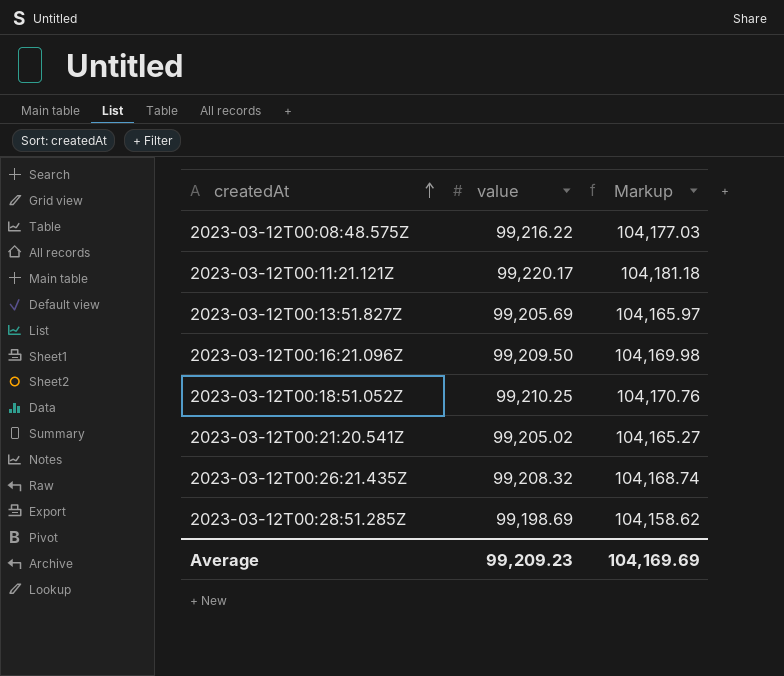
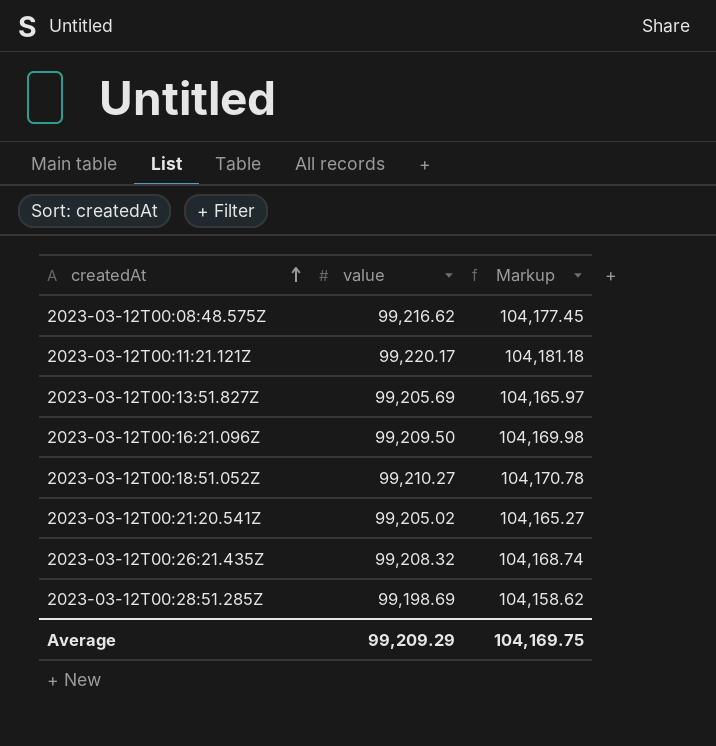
2023-03-12T00:08:48.575Z | value: 99,216.22 -> 99,216.62
2023-03-12T00:08:48.575Z | Markup: 104,177.03 -> 104,177.45
2023-03-12T00:18:51.052Z | value: 99,210.25 -> 99,210.27
2023-03-12T00:18:51.052Z | Markup: 104,170.76 -> 104,170.78
Average | value: 99,209.23 -> 99,209.29
Average | Markup: 104,169.69 -> 104,169.75

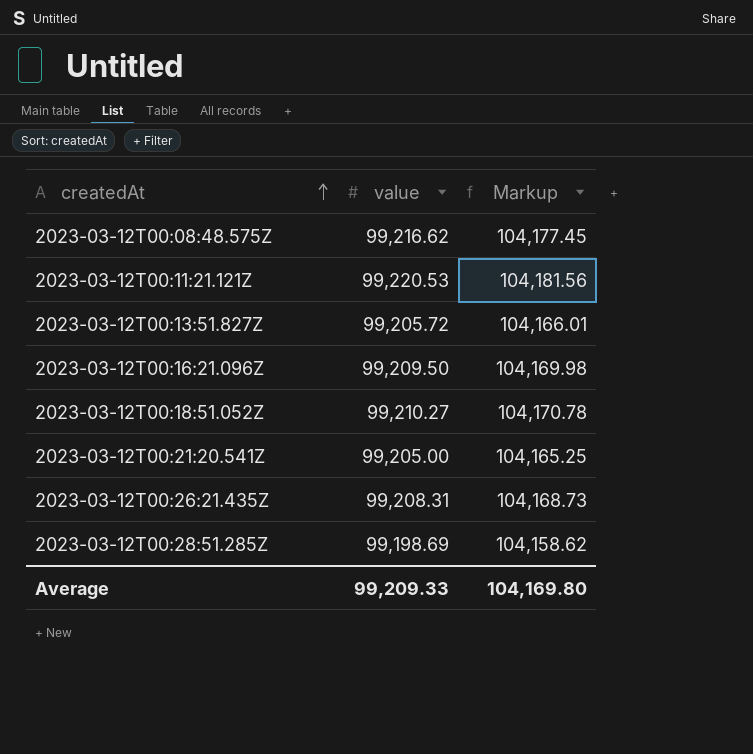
2023-03-12T00:11:21.121Z | value: 99,220.17 -> 99,220.53
2023-03-12T00:11:21.121Z | Markup: 104,181.18 -> 104,181.56
2023-03-12T00:13:51.827Z | value: 99,205.69 -> 99,205.72
2023-03-12T00:13:51.827Z | Markup: 104,165.97 -> 104,166.01
2023-03-12T00:21:20.541Z | value: 99,205.02 -> 99,205.00
2023-03-12T00:21:20.541Z | Markup: 104,165.27 -> 104,165.25
2023-03-12T00:26:21.435Z | value: 99,208.32 -> 99,208.31
2023-03-12T00:26:21.435Z | Markup: 104,168.74 -> 104,168.73
Average | value: 99,209.29 -> 99,209.33
Average | Markup: 104,169.75 -> 104,169.80

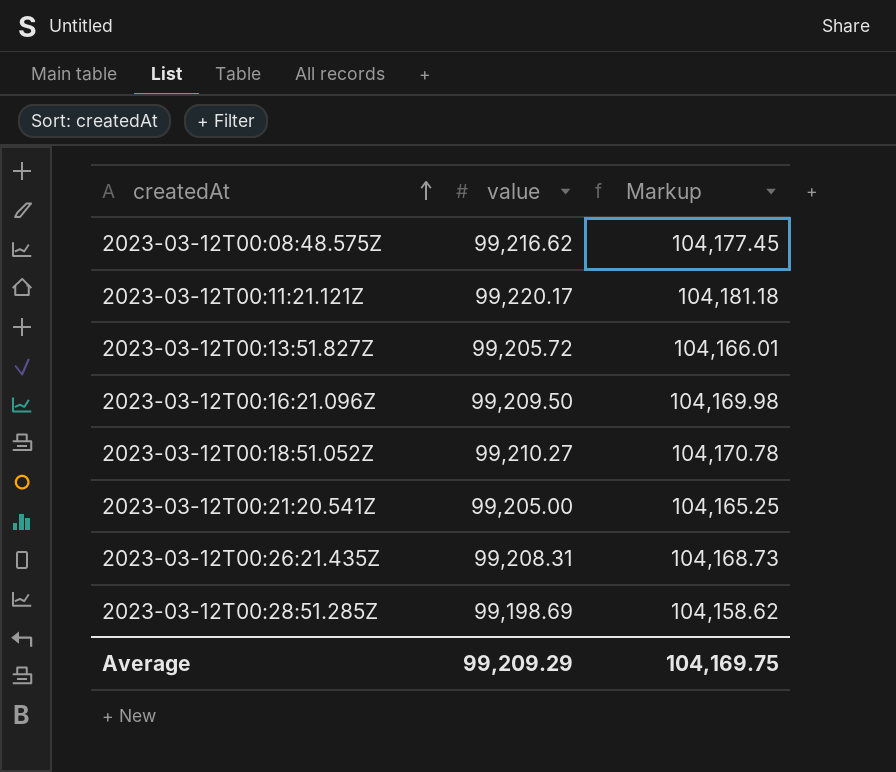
2023-03-12T00:11:21.121Z | value: 99,220.53 -> 99,220.17
2023-03-12T00:11:21.121Z | Markup: 104,181.56 -> 104,181.18
Average | value: 99,209.33 -> 99,209.29
Average | Markup: 104,169.80 -> 104,169.75

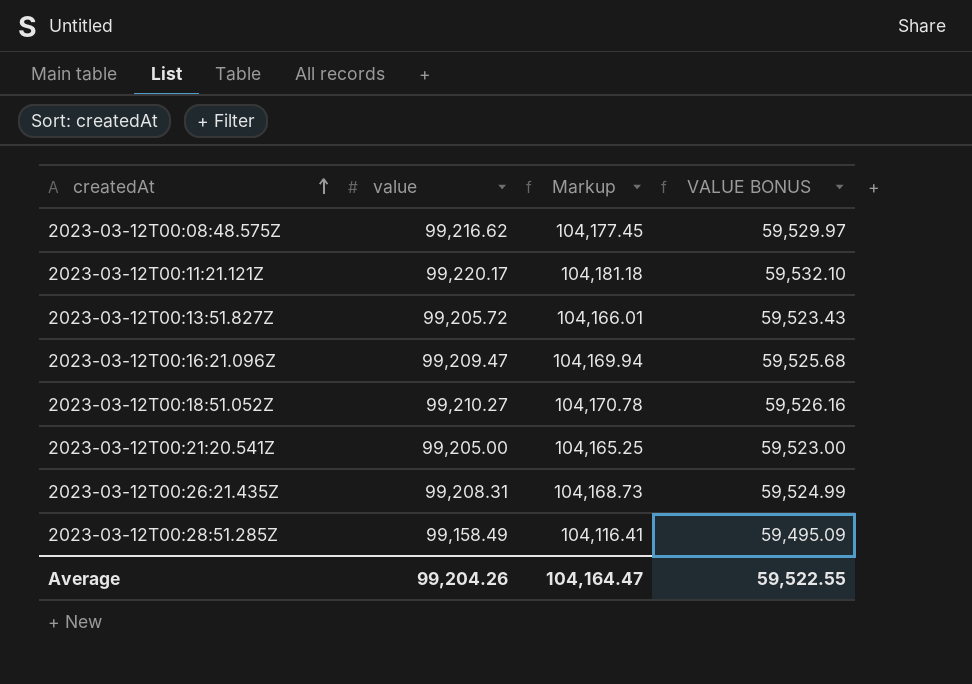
column VALUE BONUS | formula: none -> [value] * 0.6
2023-03-12T00:16:21.096Z | value: 99,209.50 -> 99,209.47
2023-03-12T00:16:21.096Z | Markup: 104,169.98 -> 104,169.94
2023-03-12T00:28:51.285Z | value: 99,198.69 -> 99,158.49
2023-03-12T00:28:51.285Z | Markup: 104,158.62 -> 104,116.41
Average | value: 99,209.29 -> 99,204.26
Average | Markup: 104,169.75 -> 104,164.47

